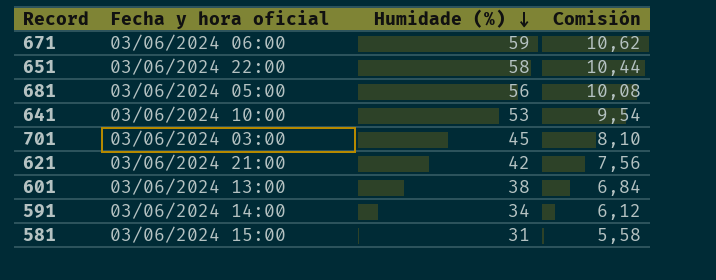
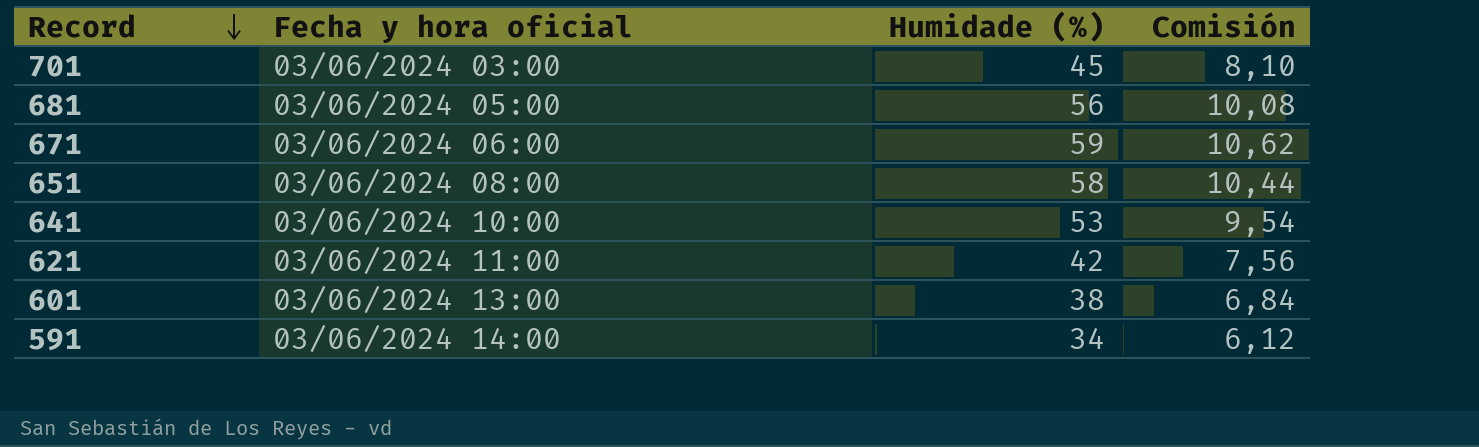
row order: Humidade (%) descending -> Record descending
row 581: 03/06/2024 15:00 | 31 | 5,58 -> none
651 | Fecha y hora oficial: 03/06/2024 22:00 -> 03/06/2024 08:00
621 | Fecha y hora oficial: 03/06/2024 21:00 -> 03/06/2024 11:00

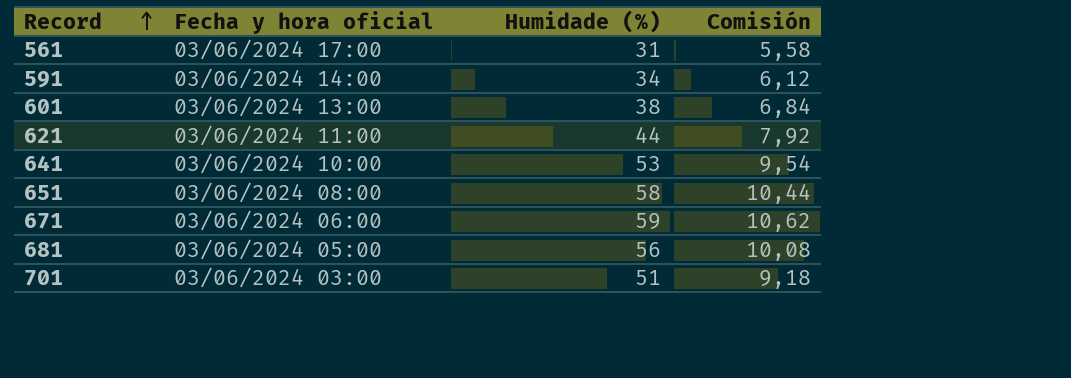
row order: Record descending -> Record ascending
row 561: none -> 03/06/2024 17:00 | 31 | 5,58
621 | Humidade (%): 42 -> 44
621 | Comisión: 7,56 -> 7,92
701 | Humidade (%): 45 -> 51
701 | Comisión: 8,10 -> 9,18

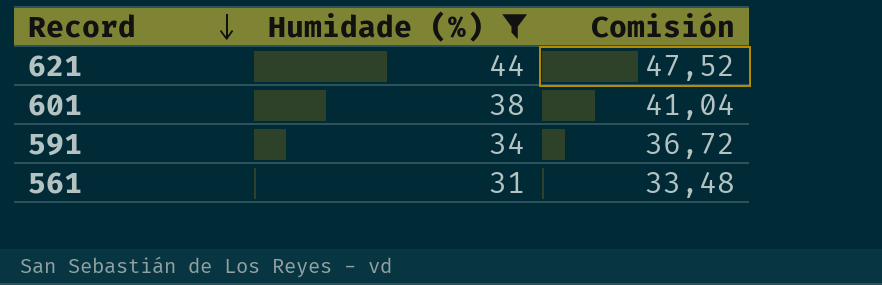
filter: none -> Humidade (%) <= 44
row order: Record ascending -> Record descending
column Fecha y hora oficial | position: 2 -> none
column Comisión | formula: [Humidade (%)] * 0,18 -> [Humidade (%)] * 1,08

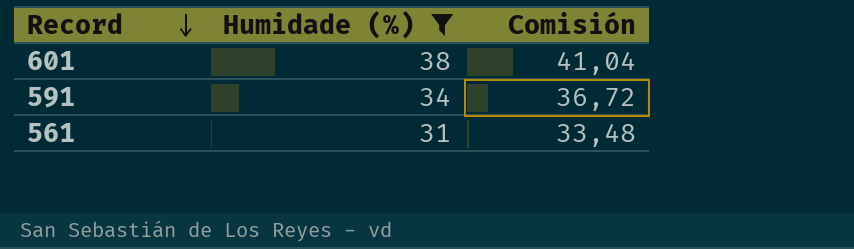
row 621: 44 | 47,52 -> none

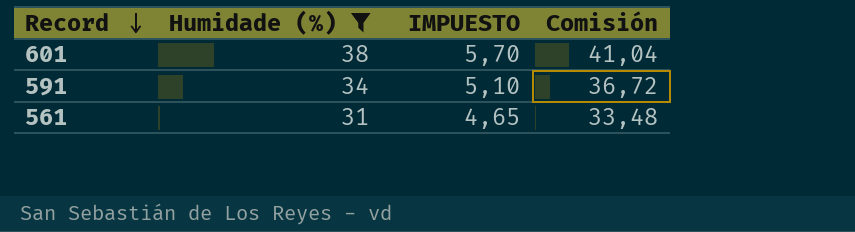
column IMPUESTO | formula: none -> [Humidade (%)] * 0,15

